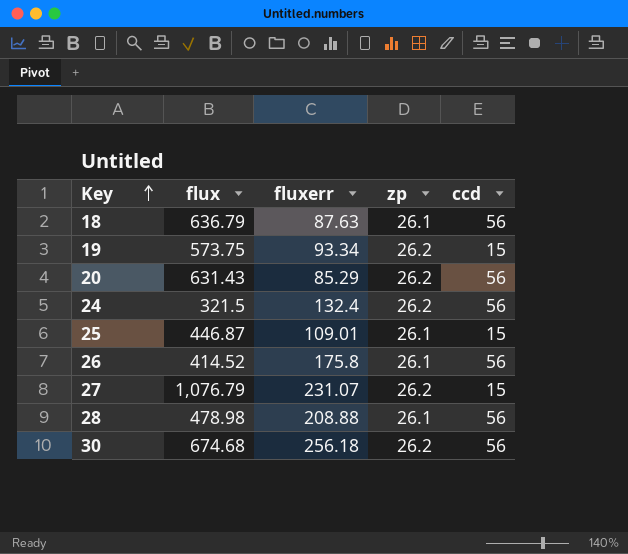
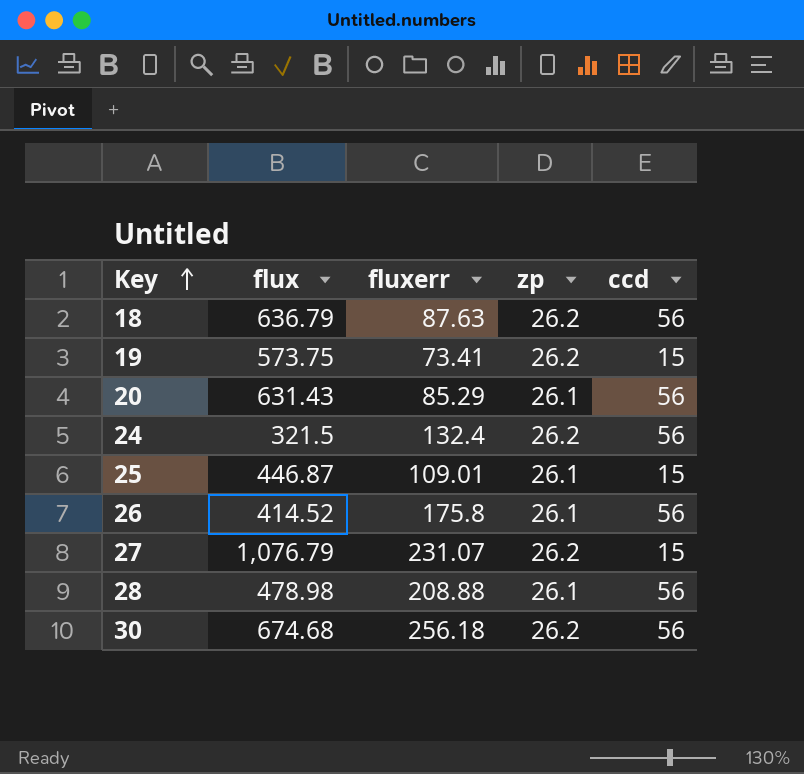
18 | zp: 26.1 -> 26.2
19 | fluxerr: 93.34 -> 73.41
20 | zp: 26.2 -> 26.1

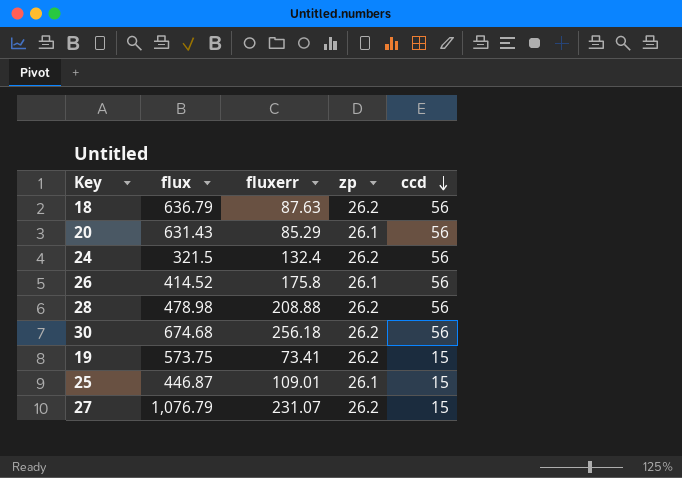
row order: Key ascending -> ccd descending
28 | zp: 26.1 -> 26.2

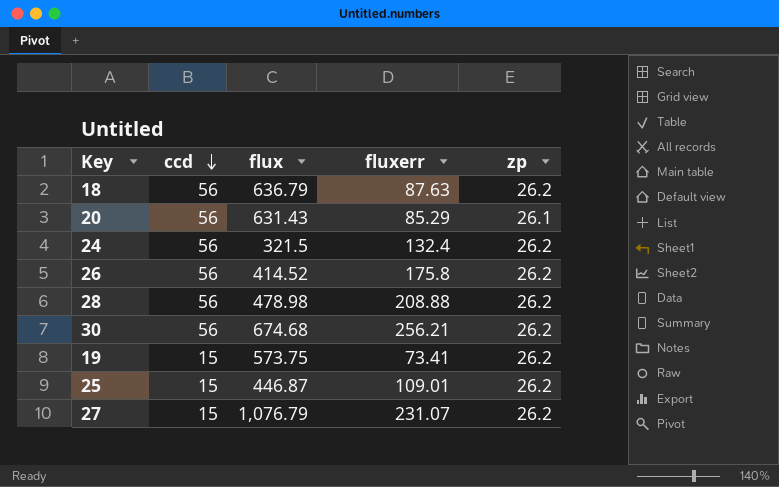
column ccd | position: 5 -> 2
26 | zp: 26.1 -> 26.2
30 | fluxerr: 256.18 -> 256.21
25 | zp: 26.1 -> 26.2

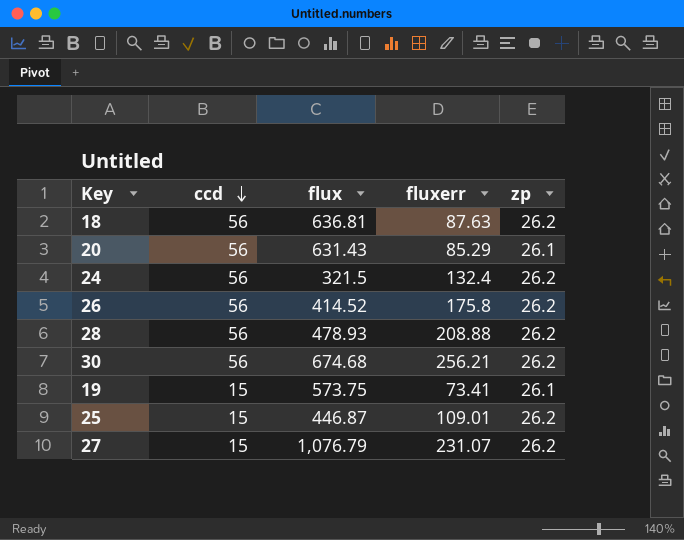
18 | flux: 636.79 -> 636.81
28 | flux: 478.98 -> 478.93
19 | zp: 26.2 -> 26.1

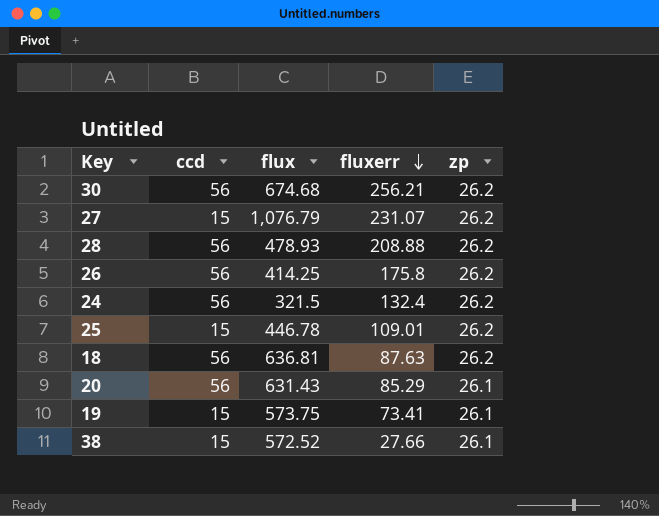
row order: ccd descending -> fluxerr descending
26 | flux: 414.52 -> 414.25
25 | flux: 446.87 -> 446.78
row 38: none -> 15 | 572.52 | 27.66 | 26.1

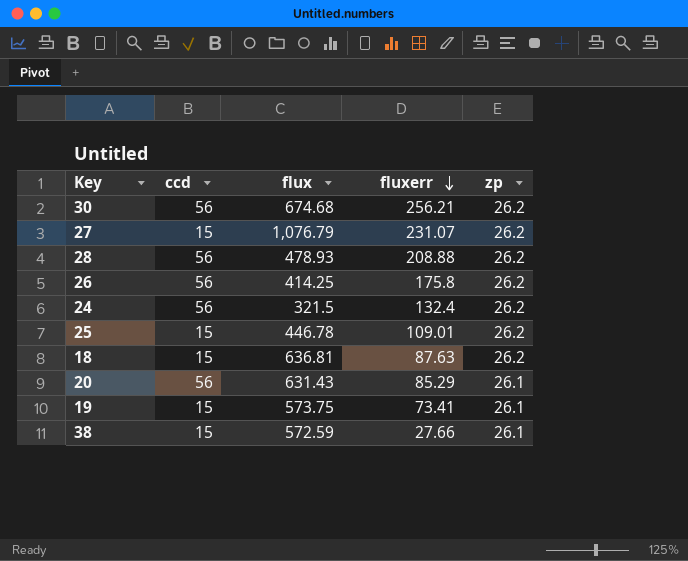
18 | ccd: 56 -> 15
38 | flux: 572.52 -> 572.59

